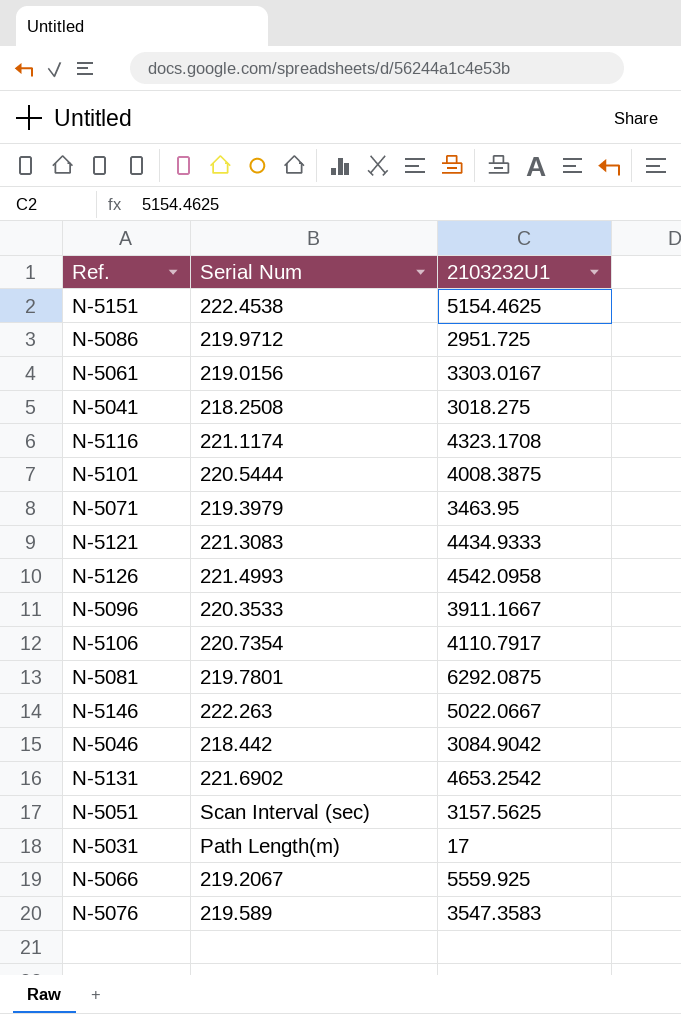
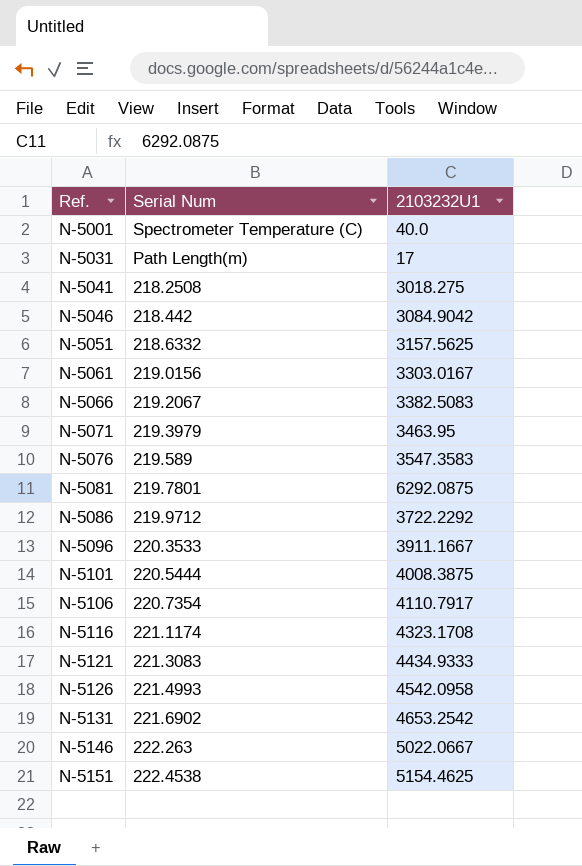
row order: none -> Ref. ascending
row N-5001: none -> Spectrometer Temperature (C) | 40.0
N-5051 | Serial Num: Scan Interval (sec) -> 218.6332
N-5066 | 2103232U1: 5559.925 -> 3382.5083
N-5086 | 2103232U1: 2951.725 -> 3722.2292

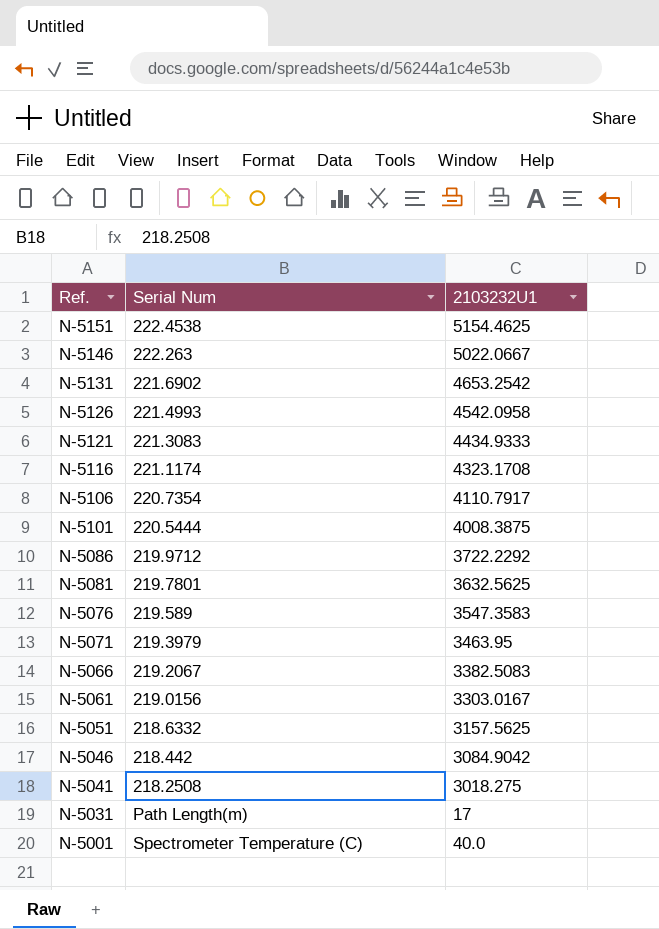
row order: Ref. ascending -> Ref. descending
row N-5096: 220.3533 | 3911.1667 -> none
N-5081 | 2103232U1: 6292.0875 -> 3632.5625

